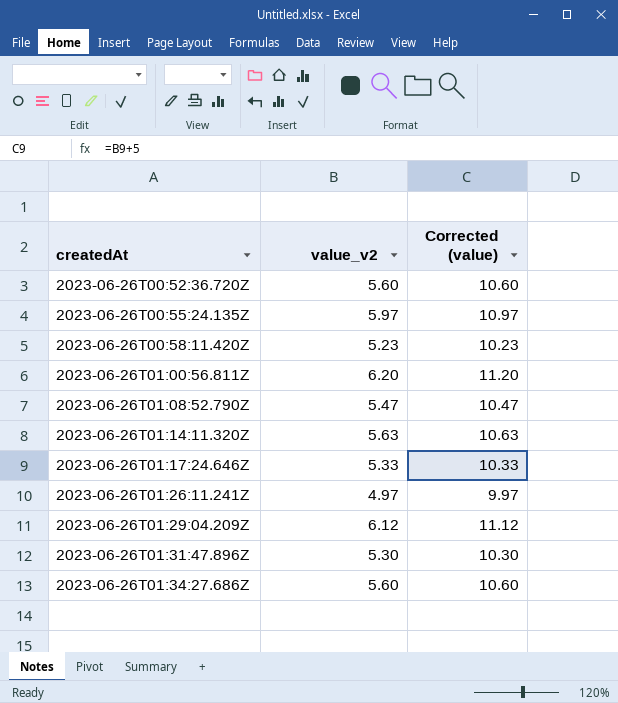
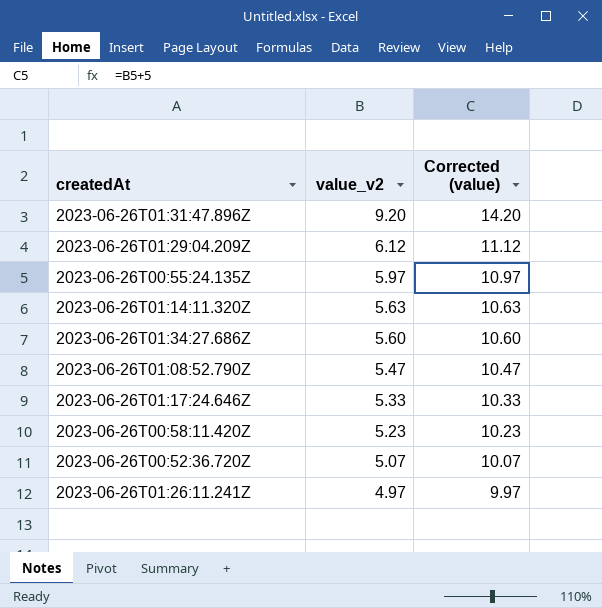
row order: createdAt ascending -> value_v2 descending
row 2023-06-26T01:00:56.811Z: 6.20 | 11.20 -> none
2023-06-26T01:31:47.896Z | value_v2: 5.30 -> 9.20
2023-06-26T01:31:47.896Z | Corrected (value): 10.30 -> 14.20
2023-06-26T00:52:36.720Z | value_v2: 5.60 -> 5.07
2023-06-26T00:52:36.720Z | Corrected (value): 10.60 -> 10.07

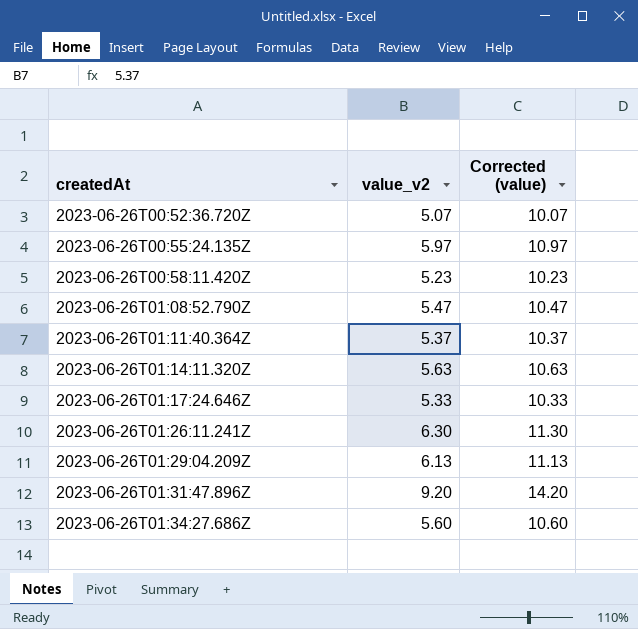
row order: value_v2 descending -> createdAt ascending
row 2023-06-26T01:11:40.364Z: none -> 5.37 | 10.37
2023-06-26T01:26:11.241Z | value_v2: 4.97 -> 6.30
2023-06-26T01:26:11.241Z | Corrected (value): 9.97 -> 11.30
2023-06-26T01:29:04.209Z | value_v2: 6.12 -> 6.13
2023-06-26T01:29:04.209Z | Corrected (value): 11.12 -> 11.13

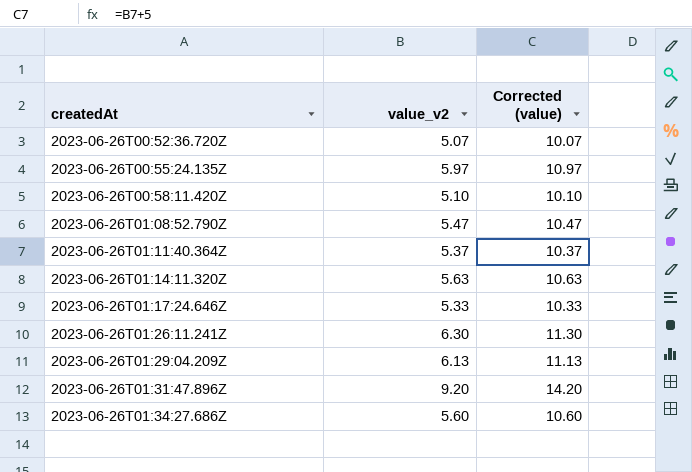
2023-06-26T00:58:11.420Z | value_v2: 5.23 -> 5.10
2023-06-26T00:58:11.420Z | Corrected (value): 10.23 -> 10.10

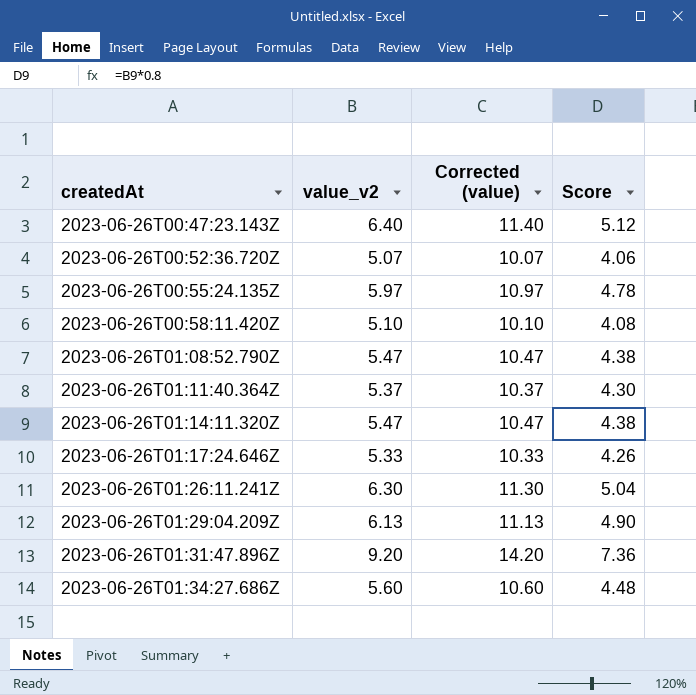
column Score | formula: none -> [value_v2] * 0.8
row 2023-06-26T00:47:23.143Z: none -> 6.40 | 11.40 | 5.12
2023-06-26T01:14:11.320Z | value_v2: 5.63 -> 5.47
2023-06-26T01:14:11.320Z | Corrected (value): 10.63 -> 10.47

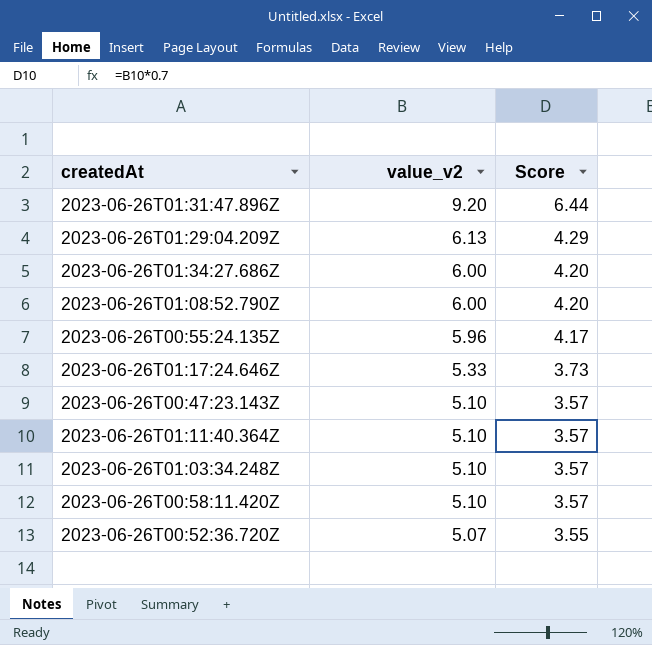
row order: createdAt ascending -> value_v2 descending
column Corrected (value) | formula: [value_v2] + 5 -> none
column Score | formula: [value_v2] * 0.8 -> [value_v2] * 0.7
row 2023-06-26T01:14:11.320Z: 5.47 | 10.47 | 4.38 -> none
row 2023-06-26T01:26:11.241Z: 6.30 | 11.30 | 5.04 -> none
2023-06-26T01:34:27.686Z | value_v2: 5.60 -> 6.00
2023-06-26T01:08:52.790Z | value_v2: 5.47 -> 6.00
2023-06-26T00:55:24.135Z | value_v2: 5.97 -> 5.96
2023-06-26T00:47:23.143Z | value_v2: 6.40 -> 5.10
2023-06-26T01:11:40.364Z | value_v2: 5.37 -> 5.10
row 2023-06-26T01:03:34.248Z: none -> 5.10 | 3.57

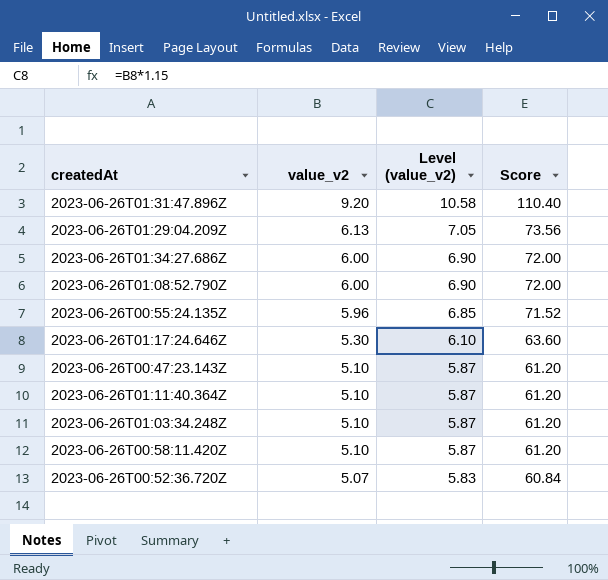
column Level (value_v2) | formula: none -> [value_v2] * 1.15
column Score | formula: [value_v2] * 0.7 -> [value_v2] * 12
2023-06-26T01:17:24.646Z | value_v2: 5.33 -> 5.30

